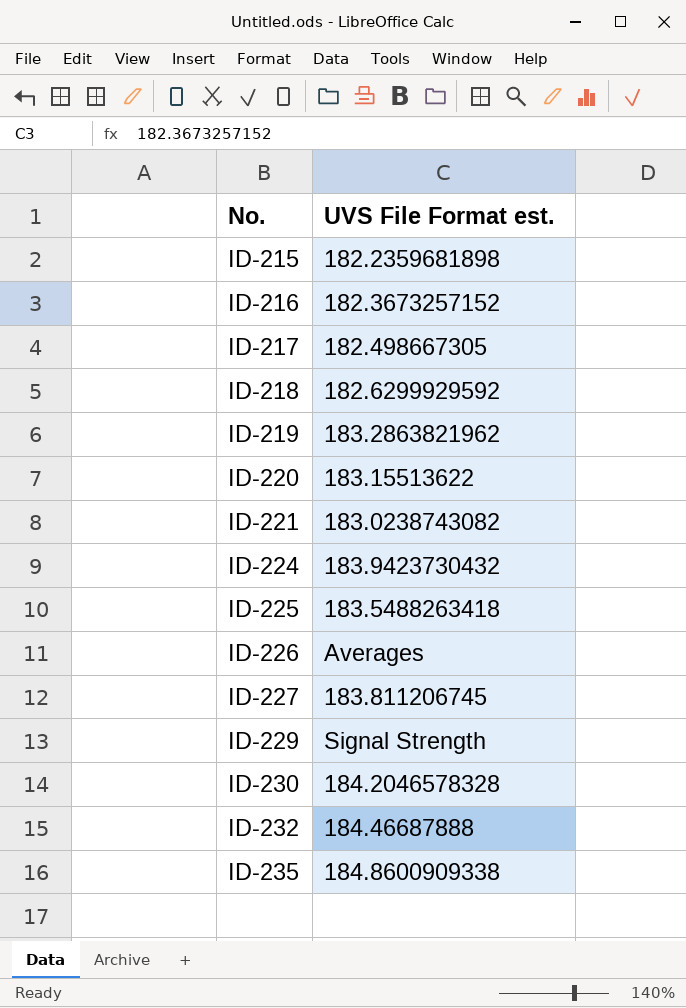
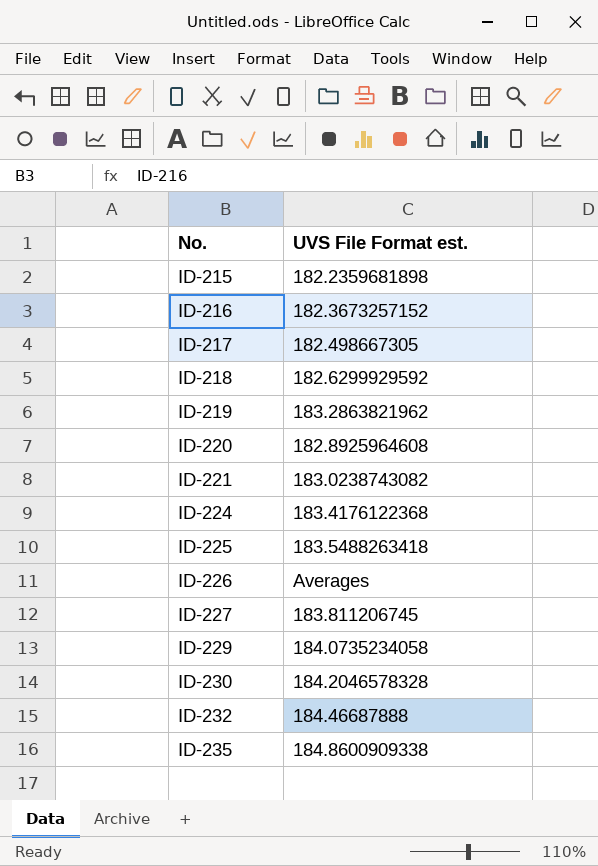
ID-220 | UVS File Format est.: 183.15513622 -> 182.8925964608
ID-224 | UVS File Format est.: 183.9423730432 -> 183.4176122368
ID-229 | UVS File Format est.: Signal Strength -> 184.0735234058

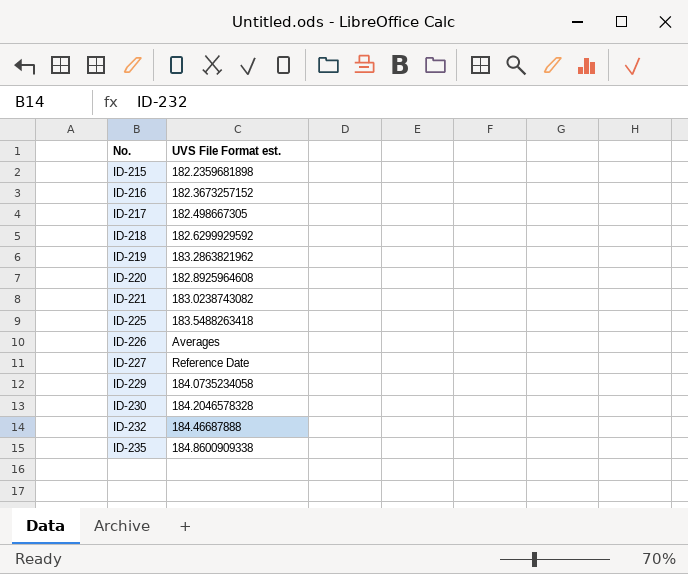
row ID-224: 183.4176122368 -> none
ID-227 | UVS File Format est.: 183.811206745 -> Reference Date

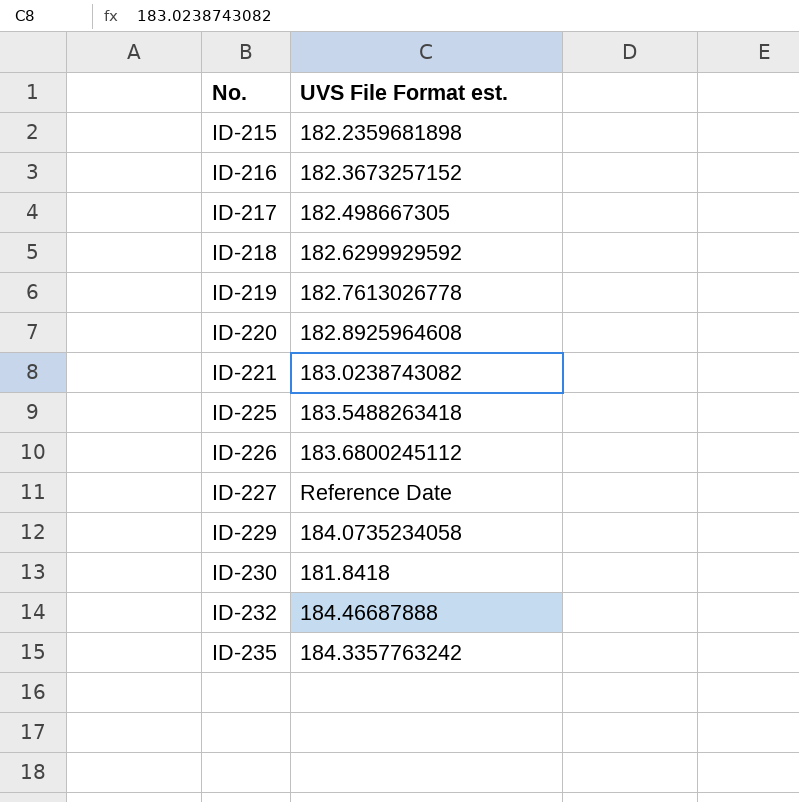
ID-219 | UVS File Format est.: 183.2863821962 -> 182.7613026778
ID-226 | UVS File Format est.: Averages -> 183.6800245112
ID-230 | UVS File Format est.: 184.2046578328 -> 181.8418
ID-235 | UVS File Format est.: 184.8600909338 -> 184.3357763242

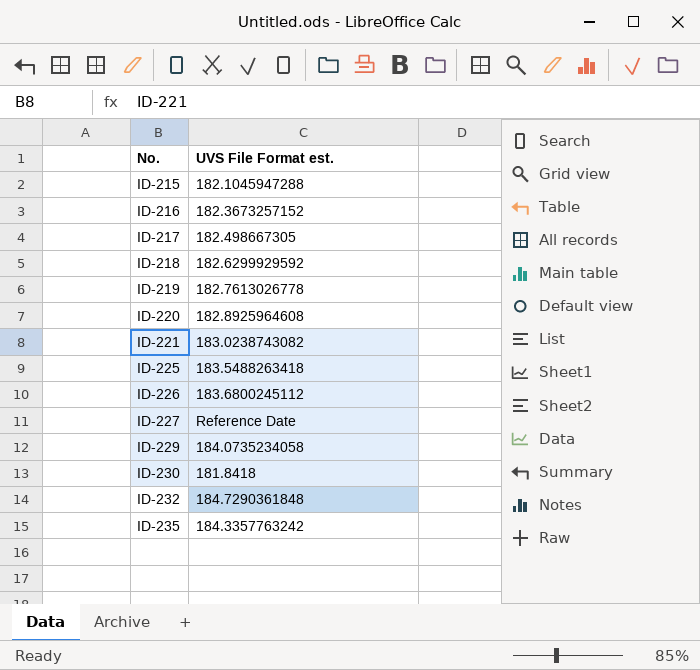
ID-215 | UVS File Format est.: 182.2359681898 -> 182.1045947288
ID-232 | UVS File Format est.: 184.46687888 -> 184.7290361848

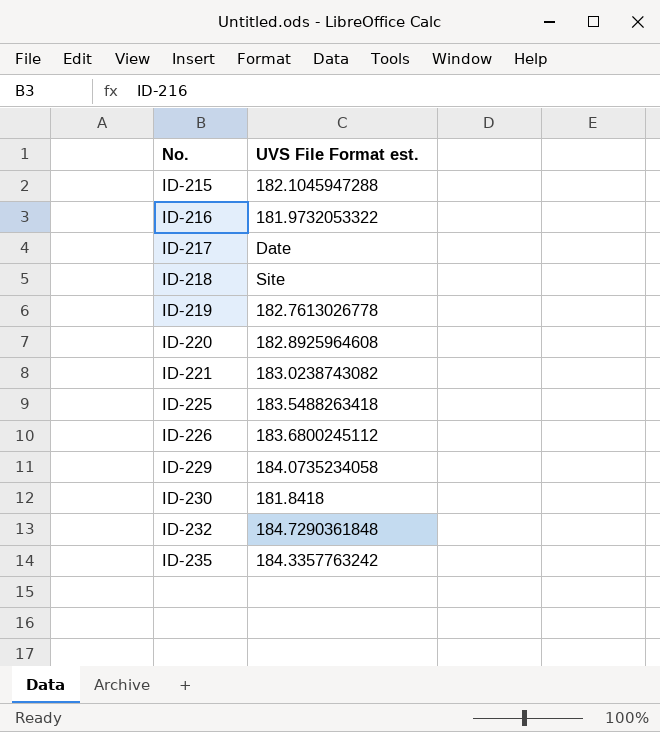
row ID-227: Reference Date -> none
ID-216 | UVS File Format est.: 182.3673257152 -> 181.9732053322
ID-217 | UVS File Format est.: 182.498667305 -> Date
ID-218 | UVS File Format est.: 182.6299929592 -> Site

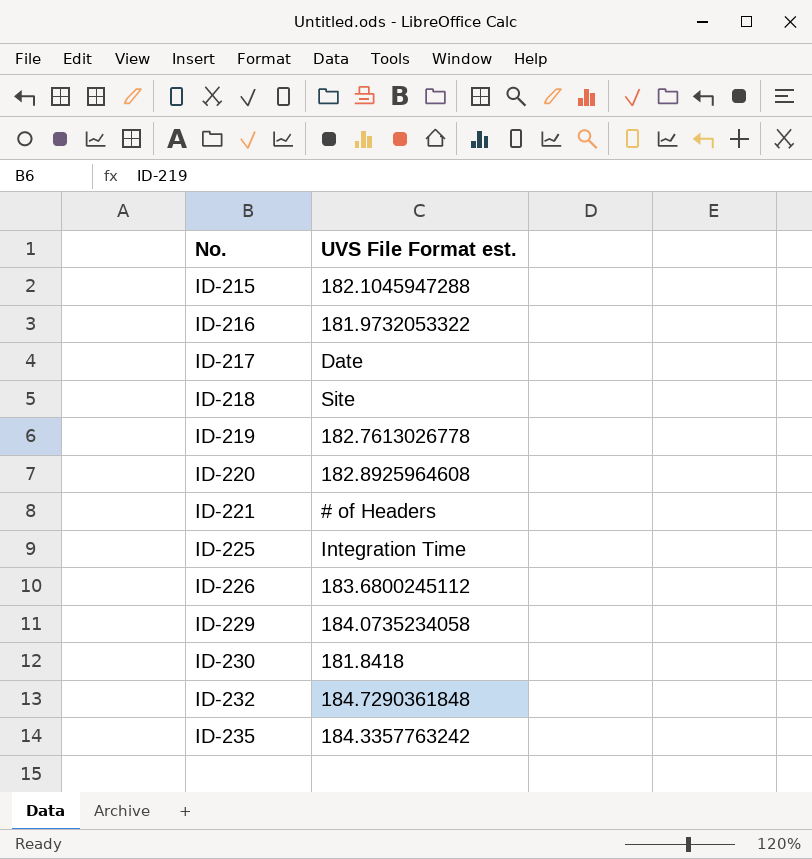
ID-221 | UVS File Format est.: 183.0238743082 -> # of Headers
ID-225 | UVS File Format est.: 183.5488263418 -> Integration Time

